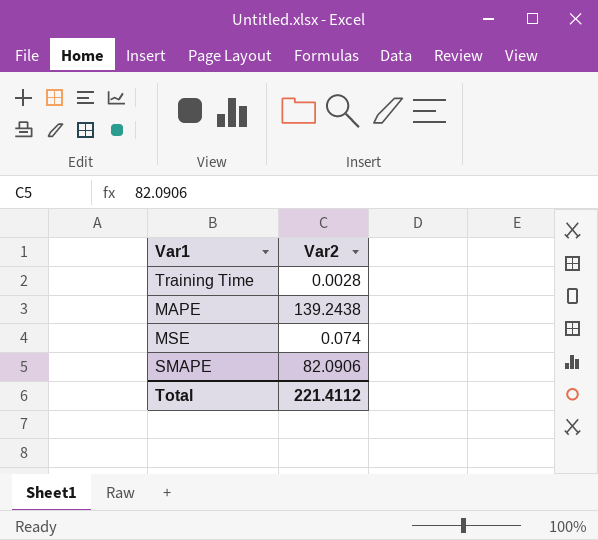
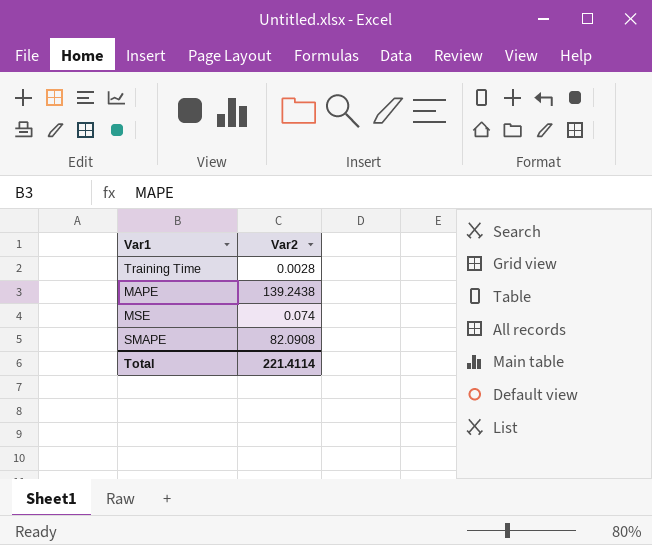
SMAPE | Var2: 82.0906 -> 82.0908
Total | Var2: 221.4112 -> 221.4114

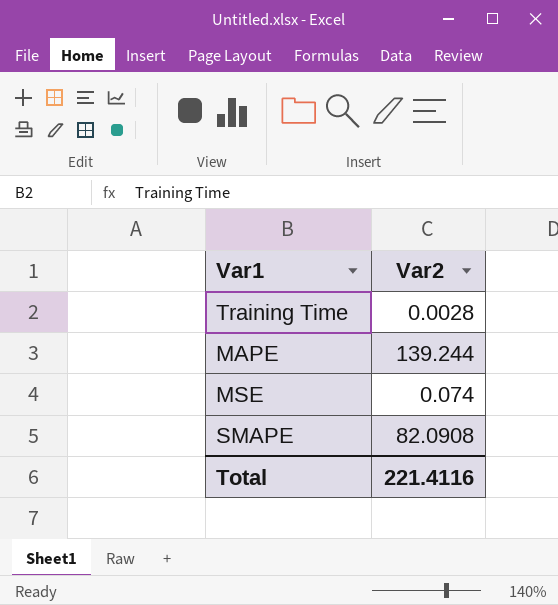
MAPE | Var2: 139.2438 -> 139.244
Total | Var2: 221.4114 -> 221.4116

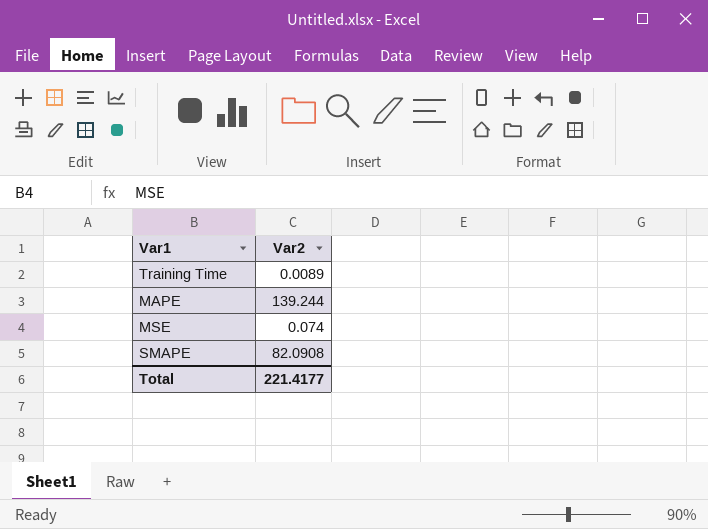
Training Time | Var2: 0.0028 -> 0.0089
Total | Var2: 221.4116 -> 221.4177

